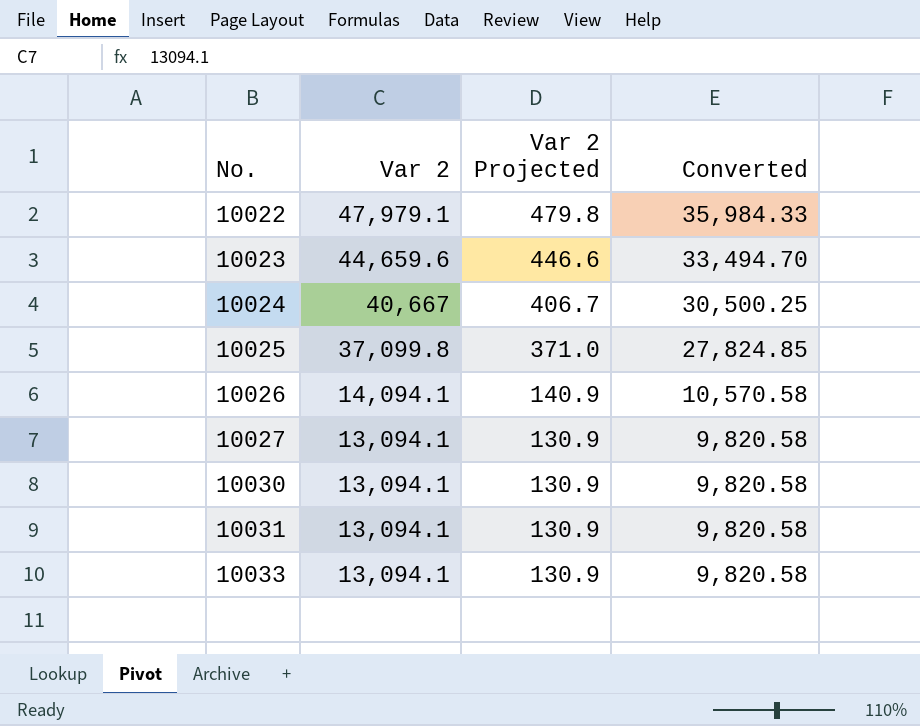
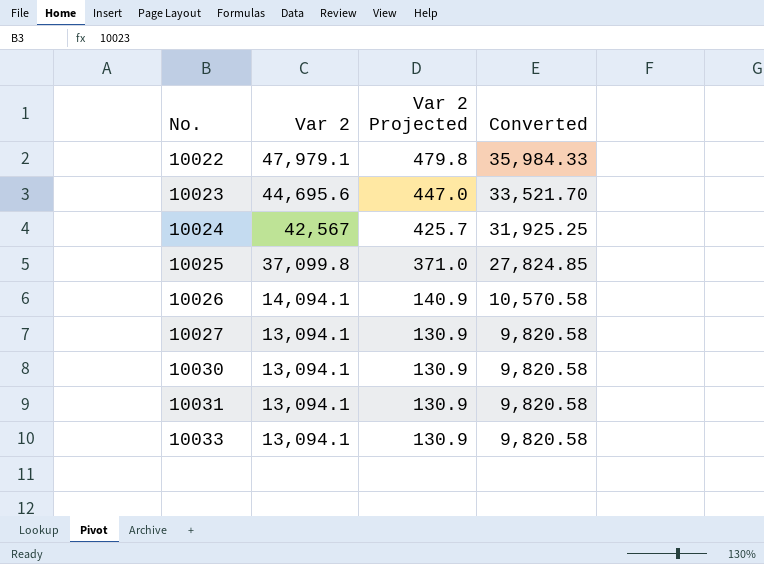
10023 | Var 2: 44,659.6 -> 44,695.6
10023 | Var 2 Projected: 446.6 -> 447.0
10023 | Converted: 33,494.70 -> 33,521.70
10024 | Var 2: 40,667 -> 42,567
10024 | Var 2 Projected: 406.7 -> 425.7
10024 | Converted: 30,500.25 -> 31,925.25

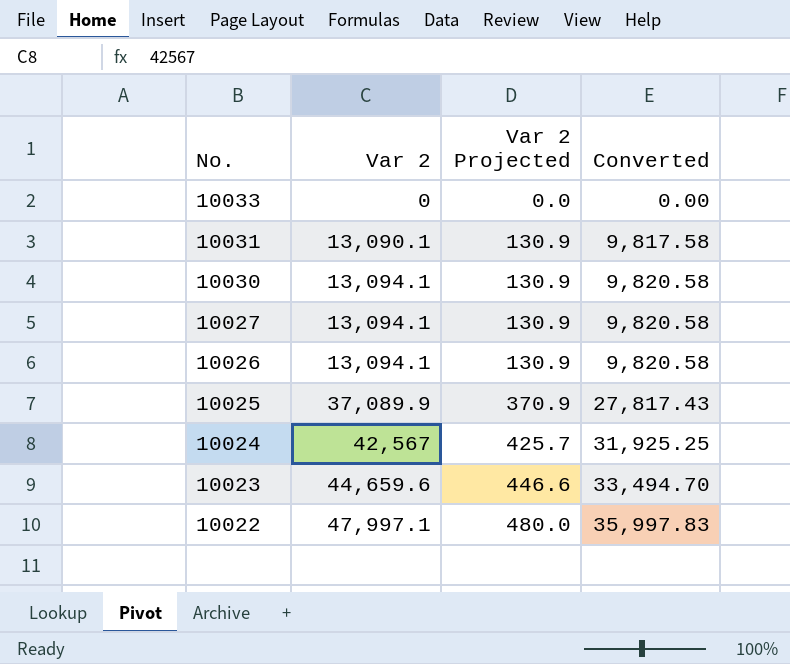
row order: No. ascending -> No. descending
10033 | Var 2: 13,094.1 -> 0
10033 | Var 2 Projected: 130.9 -> 0.0
10033 | Converted: 9,820.58 -> 0.00
10031 | Var 2: 13,094.1 -> 13,090.1
10031 | Converted: 9,820.58 -> 9,817.58
10026 | Var 2: 14,094.1 -> 13,094.1
10026 | Var 2 Projected: 140.9 -> 130.9
10026 | Converted: 10,570.58 -> 9,820.58
10025 | Var 2: 37,099.8 -> 37,089.9
10025 | Var 2 Projected: 371.0 -> 370.9
10025 | Converted: 27,824.85 -> 27,817.43
10023 | Var 2: 44,695.6 -> 44,659.6
10023 | Var 2 Projected: 447.0 -> 446.6
10023 | Converted: 33,521.70 -> 33,494.70
10022 | Var 2: 47,979.1 -> 47,997.1
10022 | Var 2 Projected: 479.8 -> 480.0
10022 | Converted: 35,984.33 -> 35,997.83

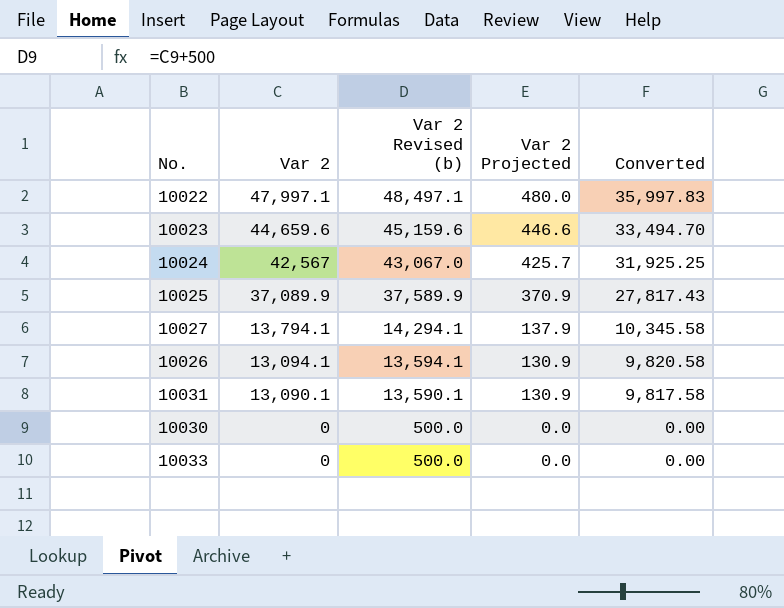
row order: No. descending -> Var 2 descending
column Var 2 Revised (b) | formula: none -> [Var 2] + 500
10027 | Var 2: 13,094.1 -> 13,794.1
10027 | Var 2 Projected: 130.9 -> 137.9
10027 | Converted: 9,820.58 -> 10,345.58
10030 | Var 2: 13,094.1 -> 0
10030 | Var 2 Projected: 130.9 -> 0.0
10030 | Converted: 9,820.58 -> 0.00

